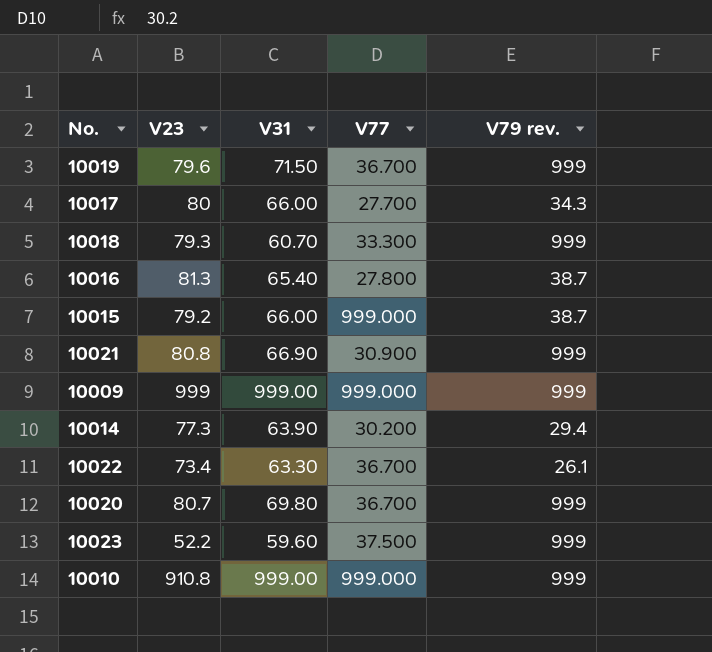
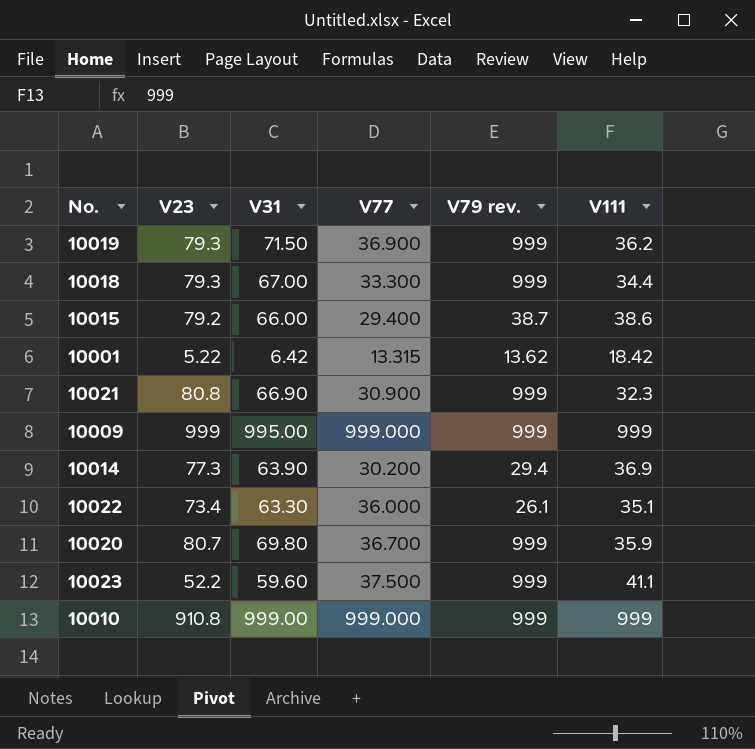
column V111 | position: none -> 6
row 10017: 80 | 66.00 | 27.700 | 34.3 -> none
row 10016: 81.3 | 65.40 | 27.800 | 38.7 -> none
10019 | V23: 79.6 -> 79.3
10019 | V77: 36.700 -> 36.900
10018 | V31: 60.70 -> 67.00
10015 | V77: 999.000 -> 29.400
row 10001: none -> 5.22 | 6.42 | 13.315 | 13.62 | 18.42
10009 | V31: 999.00 -> 995.00
10022 | V77: 36.700 -> 36.000

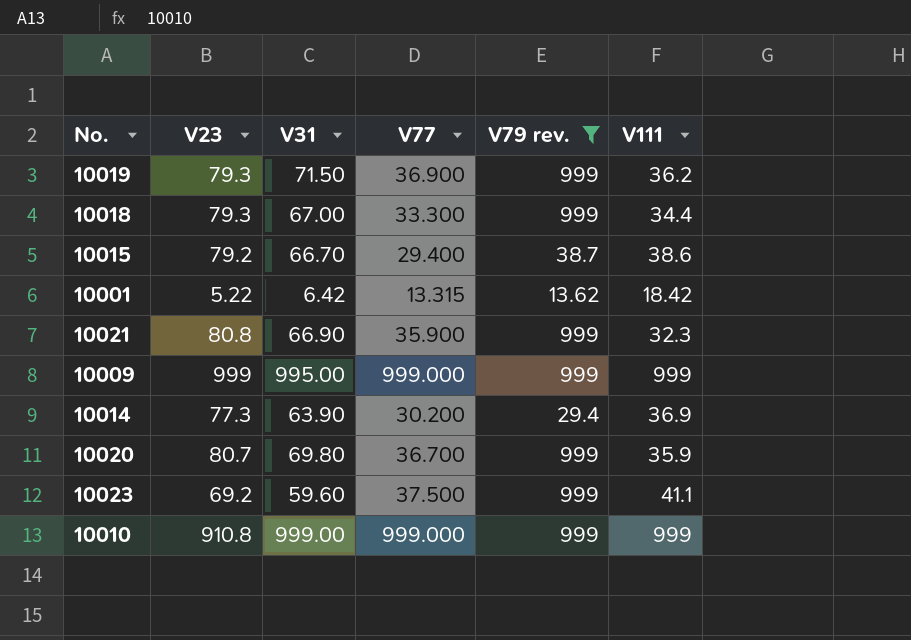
filter: none -> V79 rev. != 26.1
10015 | V31: 66.00 -> 66.70
10021 | V77: 30.900 -> 35.900
10023 | V23: 52.2 -> 69.2

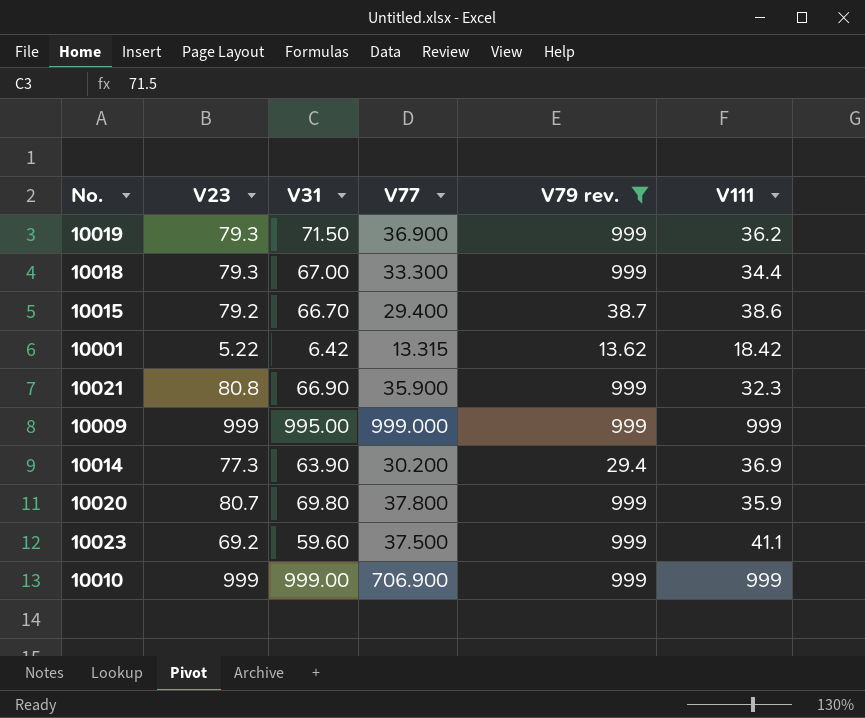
10020 | V77: 36.700 -> 37.800
10010 | V23: 910.8 -> 999
10010 | V77: 999.000 -> 706.900

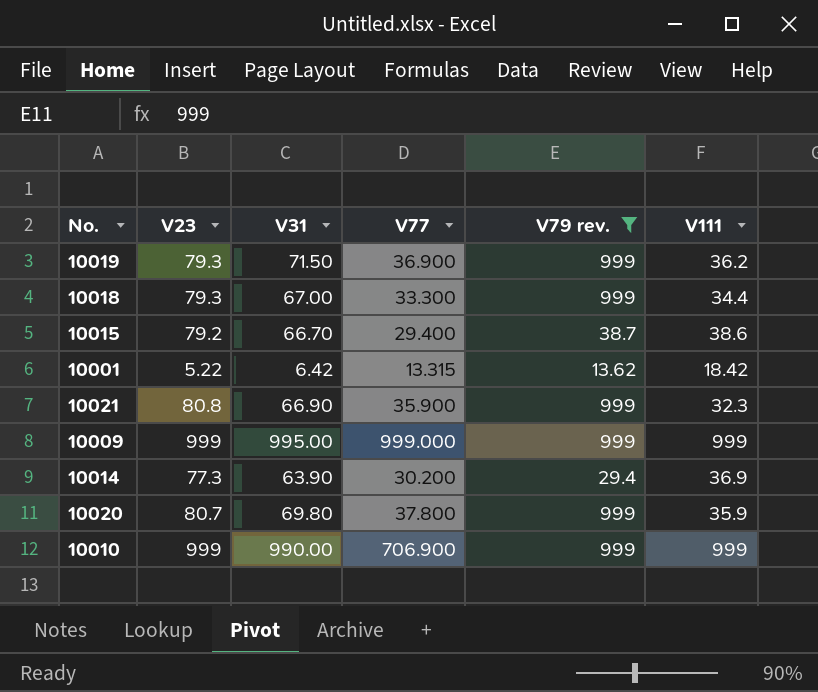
row 10023: 69.2 | 59.60 | 37.500 | 999 | 41.1 -> none
10010 | V31: 999.00 -> 990.00

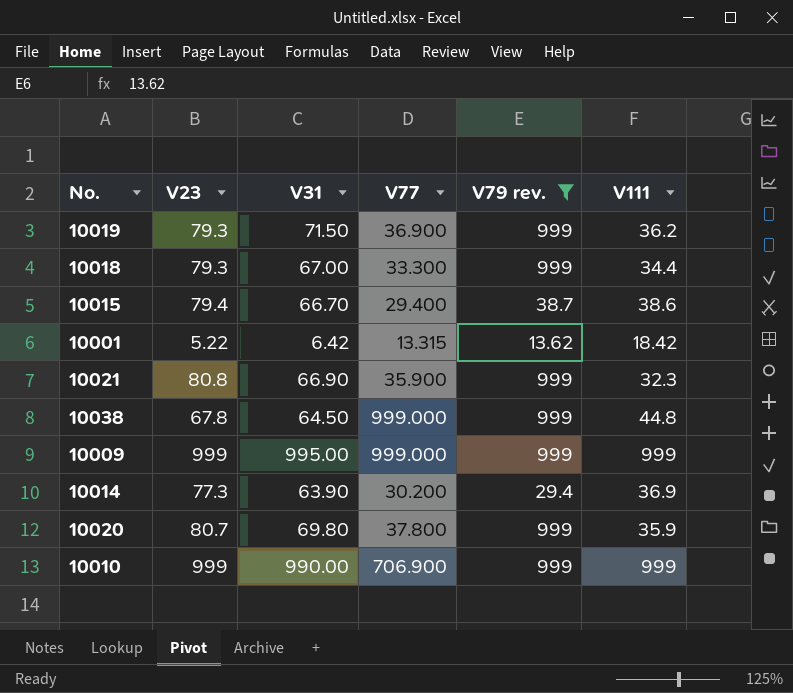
10015 | V23: 79.2 -> 79.4
row 10038: none -> 67.8 | 64.50 | 999.000 | 999 | 44.8

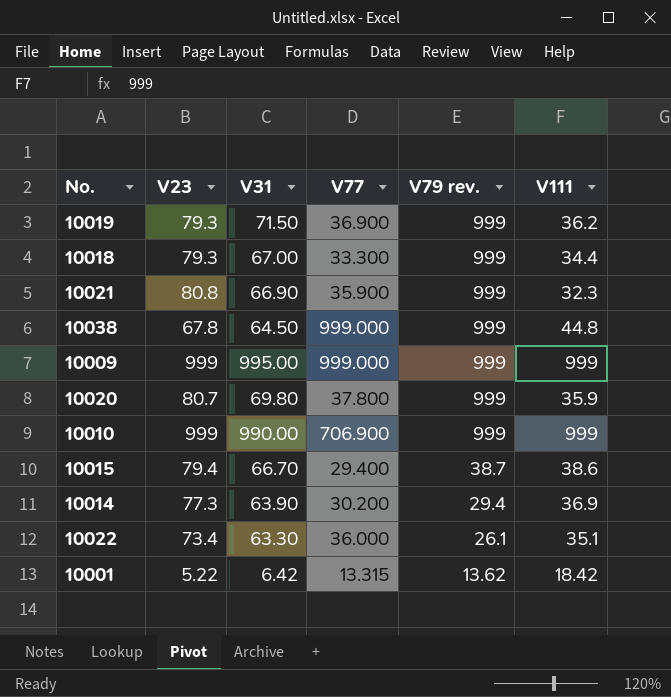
filter: V79 rev. != 26.1 -> none
row order: none -> V79 rev. descending

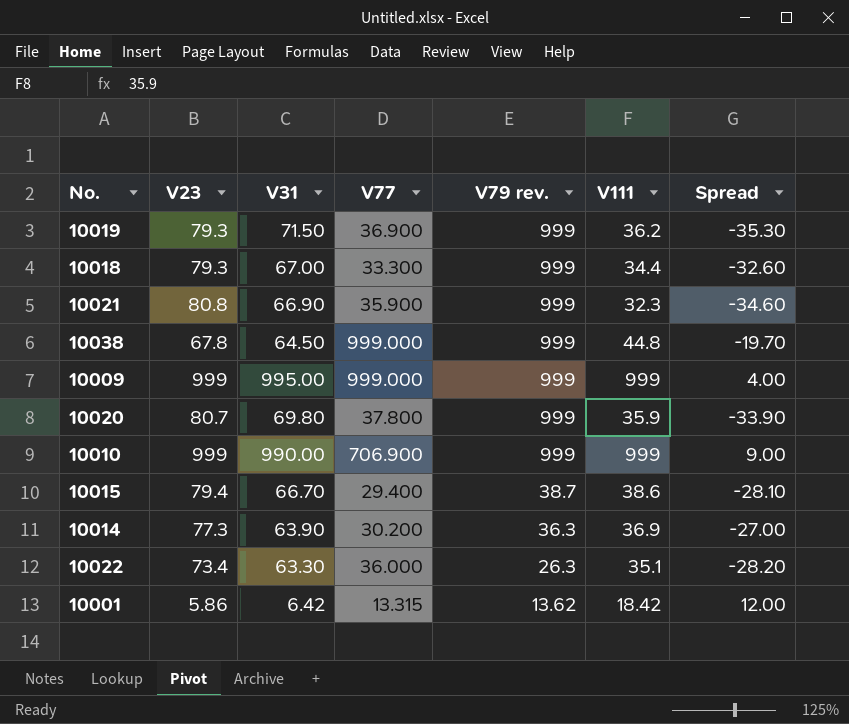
column Spread | formula: none -> [V111] - [V31]
10014 | V79 rev.: 29.4 -> 36.3
10022 | V79 rev.: 26.1 -> 26.3
10001 | V23: 5.22 -> 5.86

